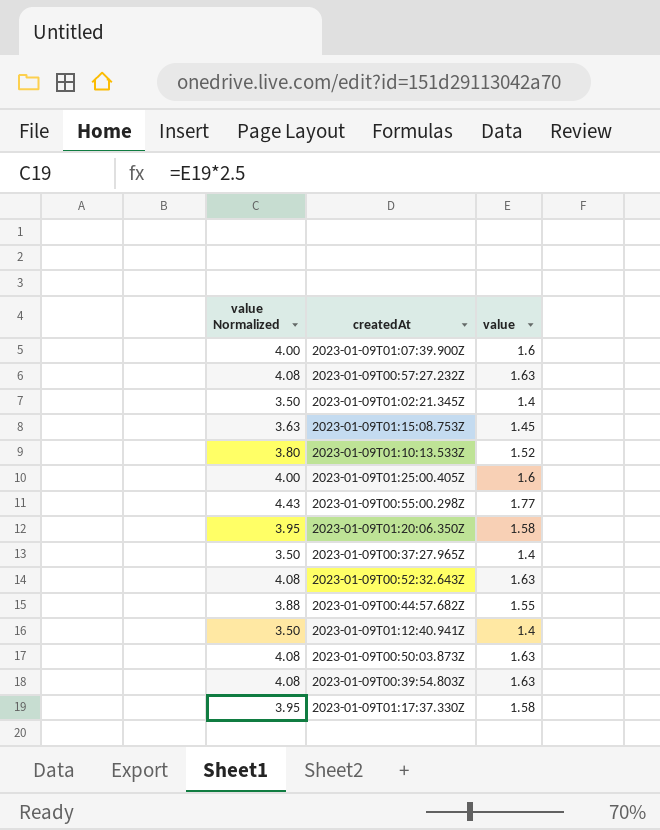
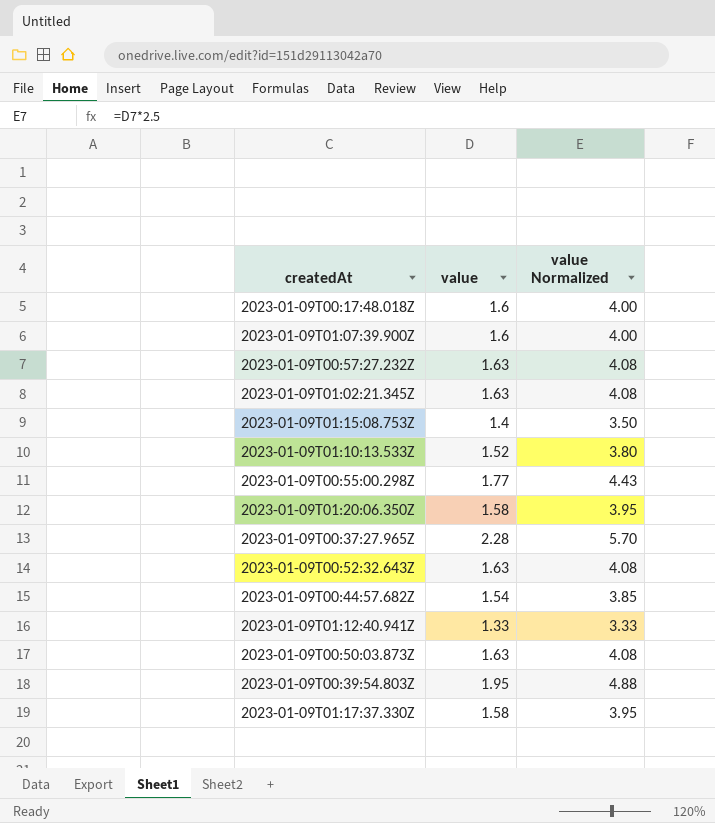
column value Normalized | position: 1 -> 3
row 2023-01-09T01:25:00.405Z: 4.00 | 1.6 -> none
row 2023-01-09T00:17:48.018Z: none -> 1.6 | 4.00
2023-01-09T01:02:21.345Z | value: 1.4 -> 1.63
2023-01-09T01:02:21.345Z | value Normalized: 3.50 -> 4.08
2023-01-09T01:15:08.753Z | value: 1.45 -> 1.4
2023-01-09T01:15:08.753Z | value Normalized: 3.63 -> 3.50
2023-01-09T00:37:27.965Z | value: 1.4 -> 2.28
2023-01-09T00:37:27.965Z | value Normalized: 3.50 -> 5.70
2023-01-09T00:44:57.682Z | value: 1.55 -> 1.54
2023-01-09T00:44:57.682Z | value Normalized: 3.88 -> 3.85
2023-01-09T01:12:40.941Z | value: 1.4 -> 1.33
2023-01-09T01:12:40.941Z | value Normalized: 3.50 -> 3.33
2023-01-09T00:39:54.803Z | value: 1.63 -> 1.95
2023-01-09T00:39:54.803Z | value Normalized: 4.08 -> 4.88

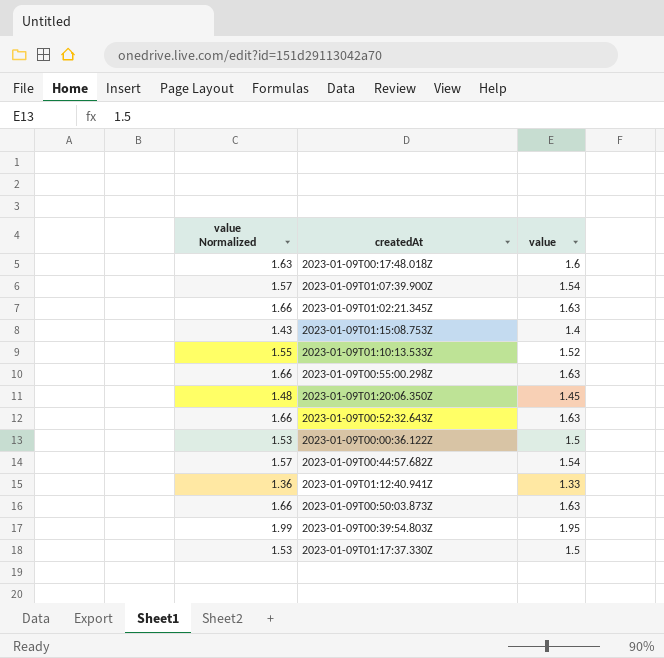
column value Normalized | formula: [value] * 2.5 -> [value] * 1.02
column value Normalized | position: 3 -> 1
row 2023-01-09T00:57:27.232Z: 1.63 | 4.08 -> none
row 2023-01-09T00:37:27.965Z: 2.28 | 5.70 -> none
2023-01-09T01:07:39.900Z | value: 1.6 -> 1.54
2023-01-09T00:55:00.298Z | value: 1.77 -> 1.63
2023-01-09T01:20:06.350Z | value: 1.58 -> 1.45
row 2023-01-09T00:00:36.122Z: none -> 1.53 | 1.5
2023-01-09T01:17:37.330Z | value: 1.58 -> 1.5

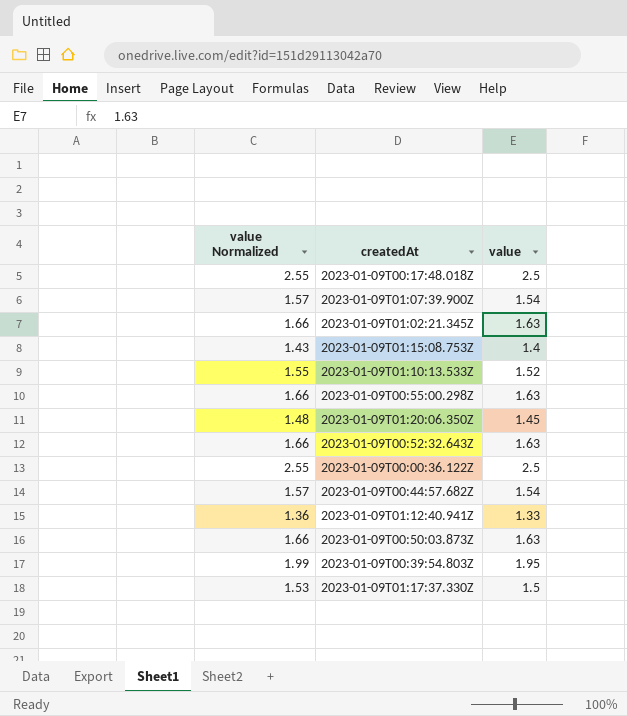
2023-01-09T00:17:48.018Z | value Normalized: 1.63 -> 2.55
2023-01-09T00:17:48.018Z | value: 1.6 -> 2.5
2023-01-09T00:00:36.122Z | value Normalized: 1.53 -> 2.55
2023-01-09T00:00:36.122Z | value: 1.5 -> 2.5

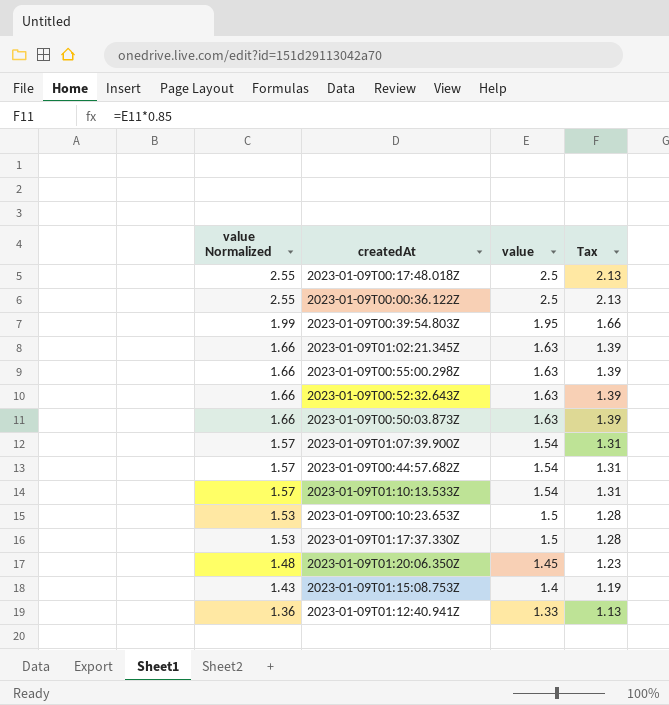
row order: none -> value Normalized descending
column Tax | formula: none -> [value] * 0.85
2023-01-09T01:10:13.533Z | value Normalized: 1.55 -> 1.57
2023-01-09T01:10:13.533Z | value: 1.52 -> 1.54
row 2023-01-09T00:10:23.653Z: none -> 1.53 | 1.5 | 1.28

